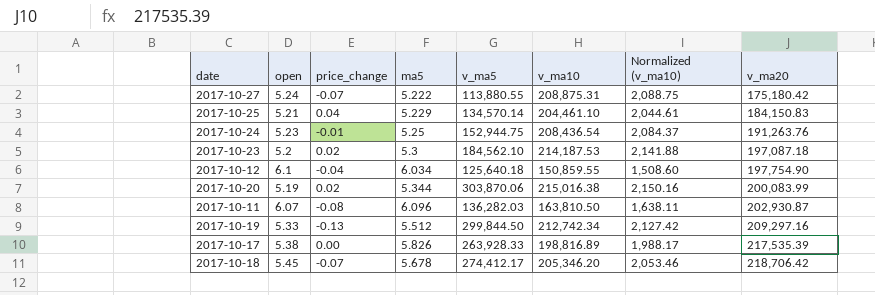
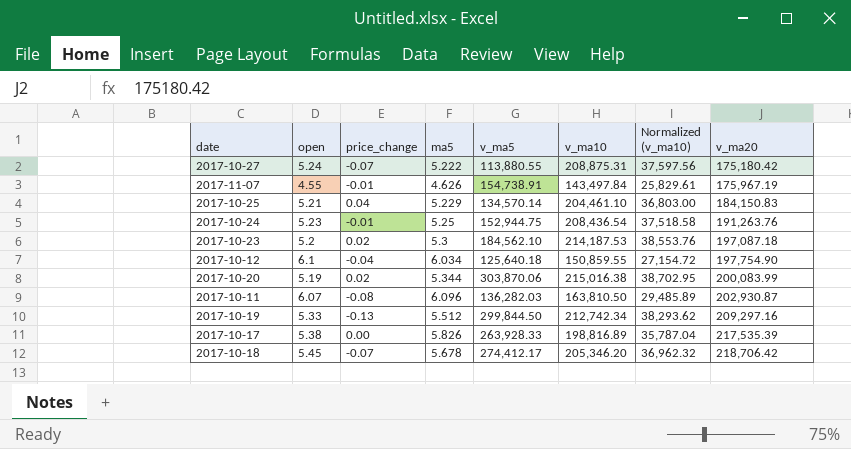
column Normalized (v_ma10) | formula: [v_ma10] * 0.01 -> [v_ma10] * 0.18
row 2017-11-07: none -> 4.55 | -0.01 | 4.626 | 154,738.91 | 143,497.84 | 25,829.61 | 175,967.19

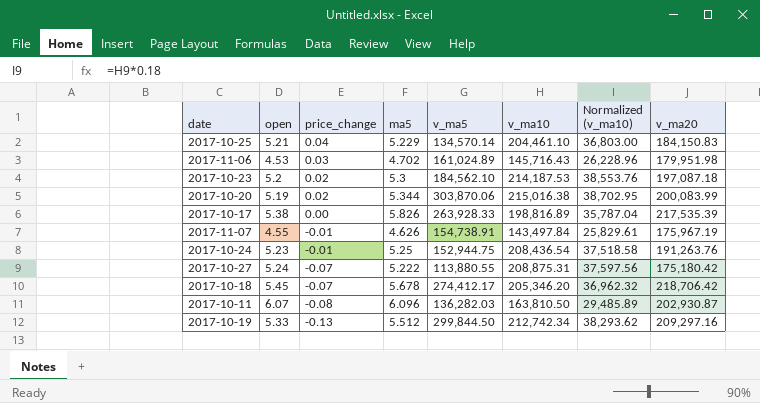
row order: v_ma20 ascending -> price_change descending
row 2017-10-12: 6.1 | -0.04 | 6.034 | 125,640.18 | 150,859.55 | 27,154.72 | 197,754.90 -> none
row 2017-11-06: none -> 4.53 | 0.03 | 4.702 | 161,024.89 | 145,716.43 | 26,228.96 | 179,951.98

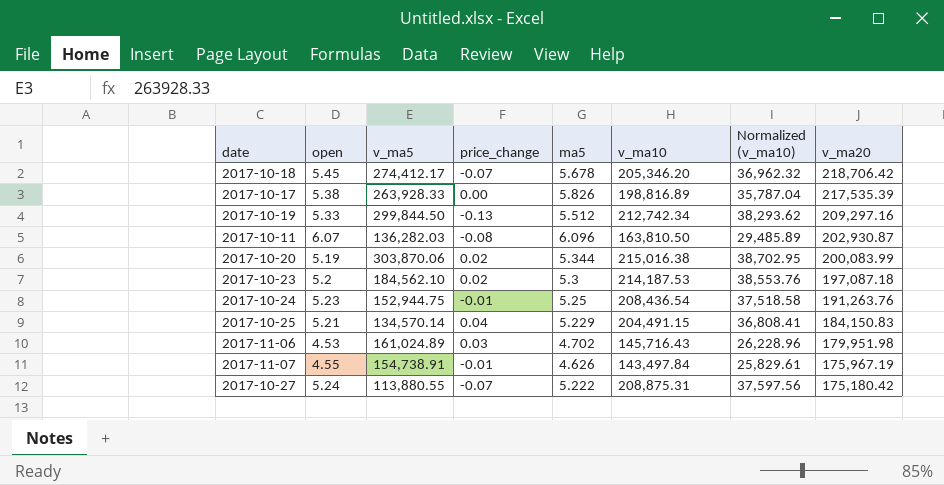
row order: price_change descending -> v_ma20 descending
column v_ma5 | position: 5 -> 3
2017-10-25 | v_ma10: 204,461.10 -> 204,491.15
2017-10-25 | Normalized (v_ma10): 36,803.00 -> 36,808.41

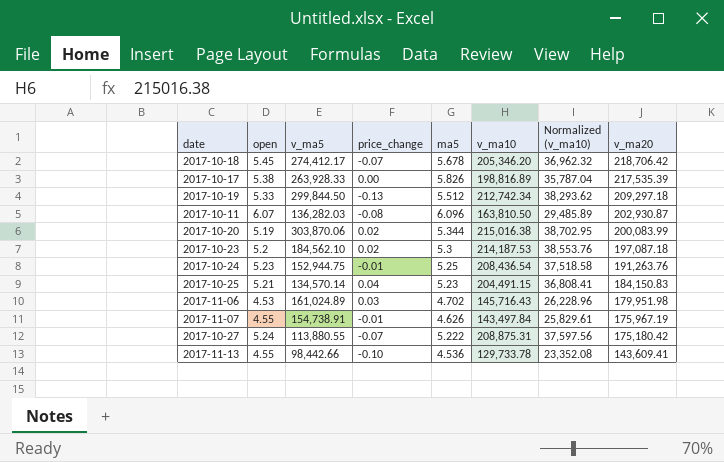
2017-10-19 | v_ma20: 209,297.16 -> 209,297.18
2017-10-25 | ma5: 5.229 -> 5.23
row 2017-11-13: none -> 4.55 | 98,442.66 | -0.10 | 4.536 | 129,733.78 | 23,352.08 | 143,609.41

